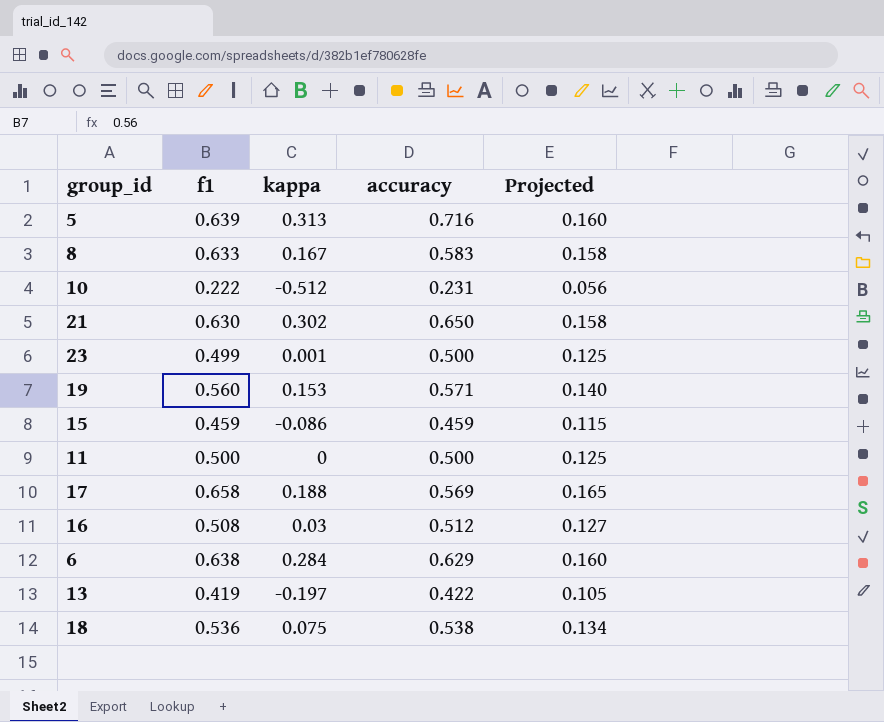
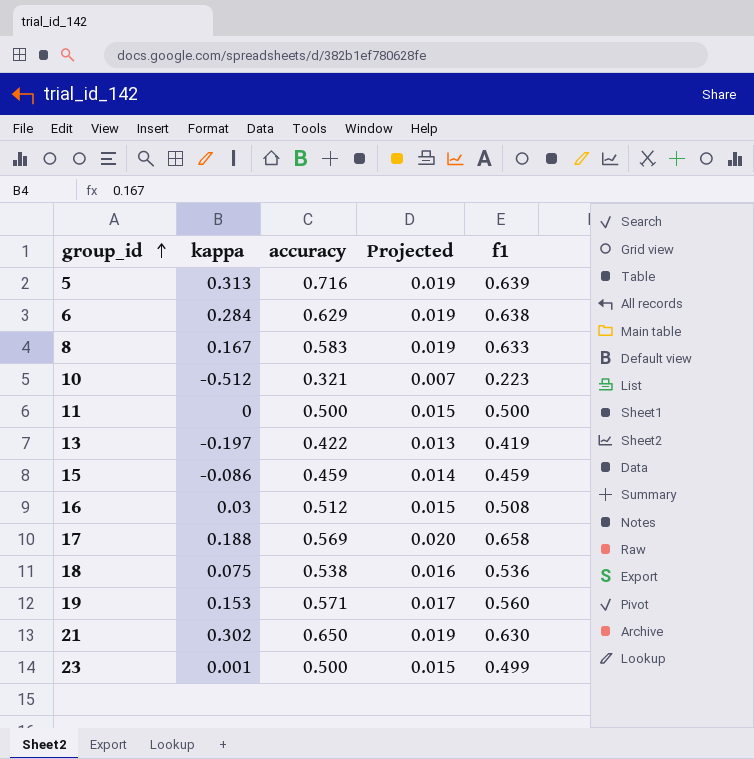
row order: none -> group_id ascending
column Projected | formula: [f1] * 0.25 -> [f1] * 0.03
column f1 | position: 2 -> 5
10 | accuracy: 0.231 -> 0.321
10 | f1: 0.222 -> 0.223

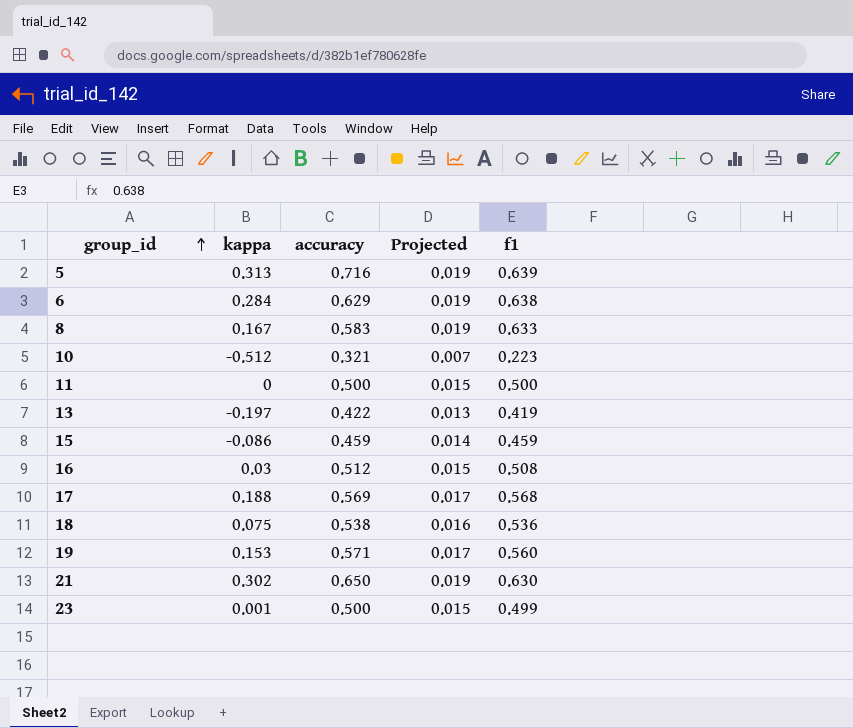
17 | Projected: 0.020 -> 0.017
17 | f1: 0.658 -> 0.568

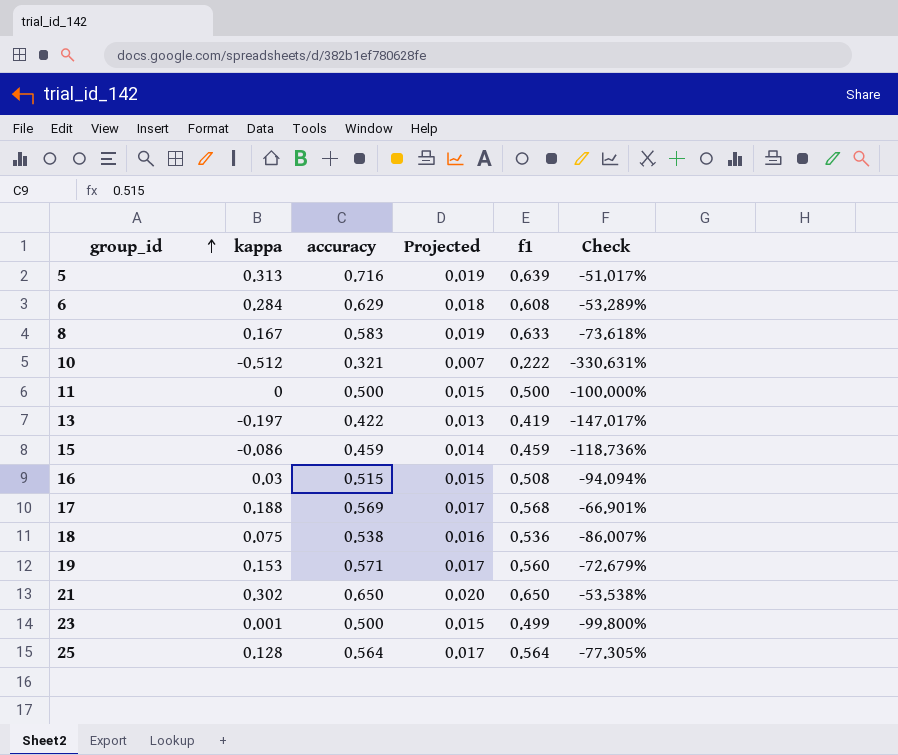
column Check | formula: none -> ([kappa] - [f1]) / [f1]
6 | Projected: 0.019 -> 0.018
6 | f1: 0.638 -> 0.608
10 | f1: 0.223 -> 0.222
16 | accuracy: 0.512 -> 0.515
21 | Projected: 0.019 -> 0.020
21 | f1: 0.630 -> 0.650
row 25: none -> 0.128 | 0.564 | 0.017 | 0.564 | -77.305%

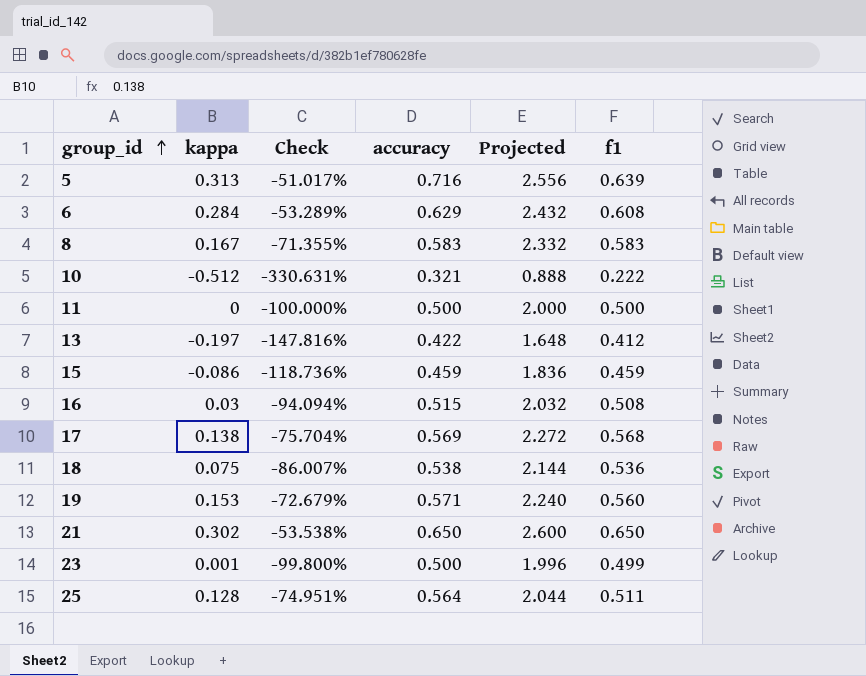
column Check | position: 6 -> 3
column Projected | formula: [f1] * 0.03 -> [f1] * 4
8 | Check: -73.618% -> -71.355%
8 | f1: 0.633 -> 0.583
13 | Check: -147.017% -> -147.816%
13 | f1: 0.419 -> 0.412
17 | kappa: 0.188 -> 0.138
17 | Check: -66.901% -> -75.704%
25 | Check: -77.305% -> -74.951%
25 | f1: 0.564 -> 0.511

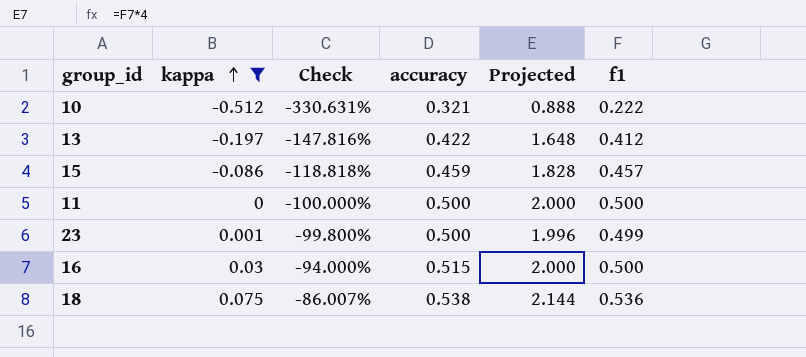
filter: none -> kappa <= 0.075
row order: group_id ascending -> kappa ascending
15 | Check: -118.736% -> -118.818%
15 | Projected: 1.836 -> 1.828
15 | f1: 0.459 -> 0.457
16 | Check: -94.094% -> -94.000%
16 | Projected: 2.032 -> 2.000
16 | f1: 0.508 -> 0.500

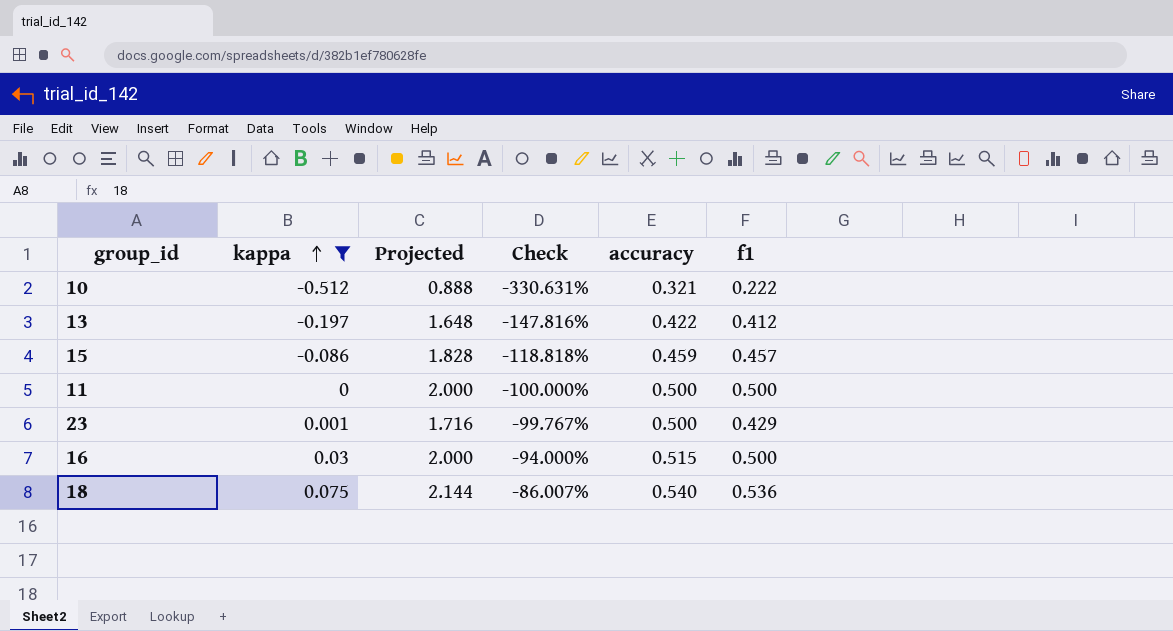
column Projected | position: 5 -> 3
23 | Projected: 1.996 -> 1.716
23 | Check: -99.800% -> -99.767%
23 | f1: 0.499 -> 0.429
18 | accuracy: 0.538 -> 0.540

